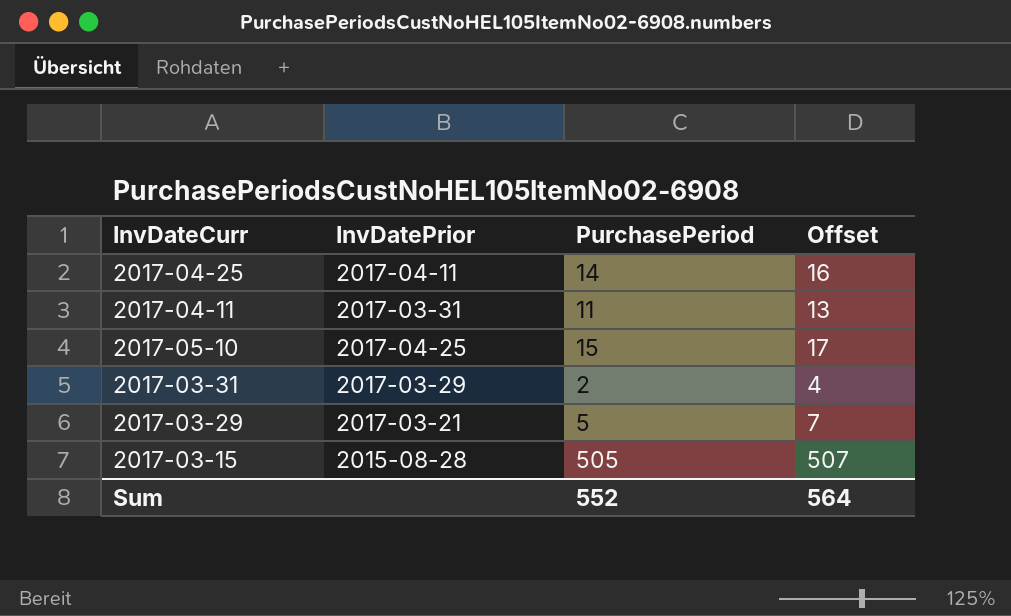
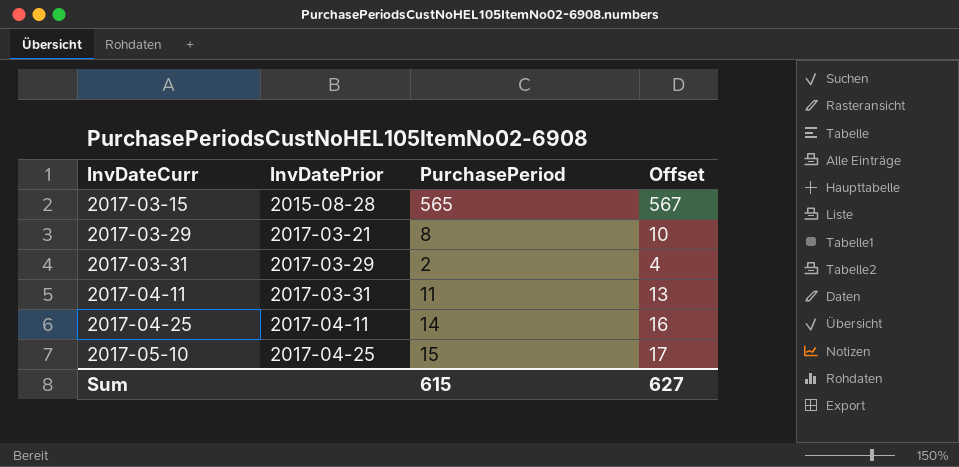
row order: none -> InvDateCurr ascending
2017-03-15 | PurchasePeriod: 505 -> 565
2017-03-15 | Offset: 507 -> 567
2017-03-29 | PurchasePeriod: 5 -> 8
2017-03-29 | Offset: 7 -> 10
Sum | PurchasePeriod: 552 -> 615
Sum | Offset: 564 -> 627

